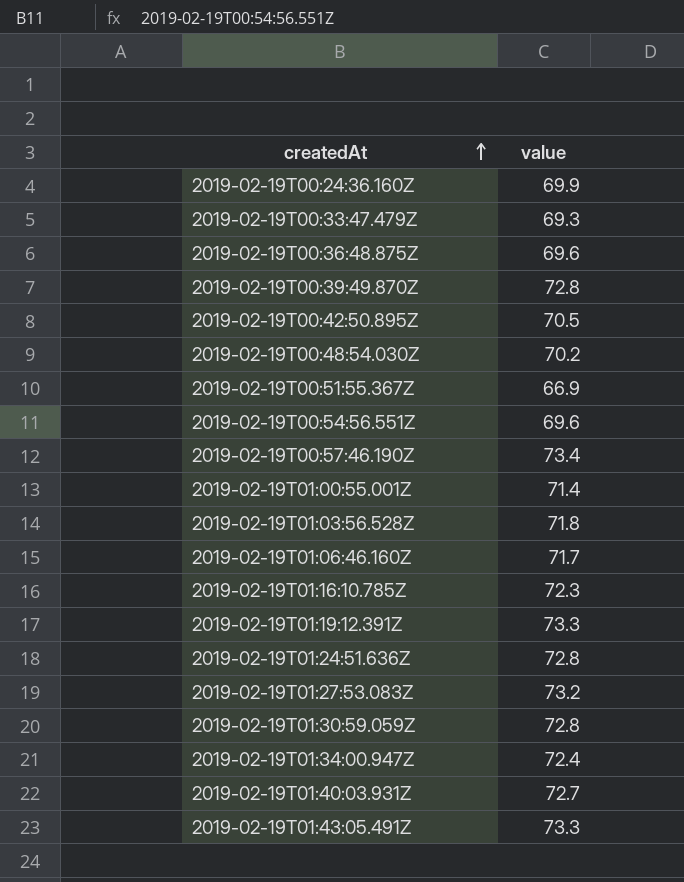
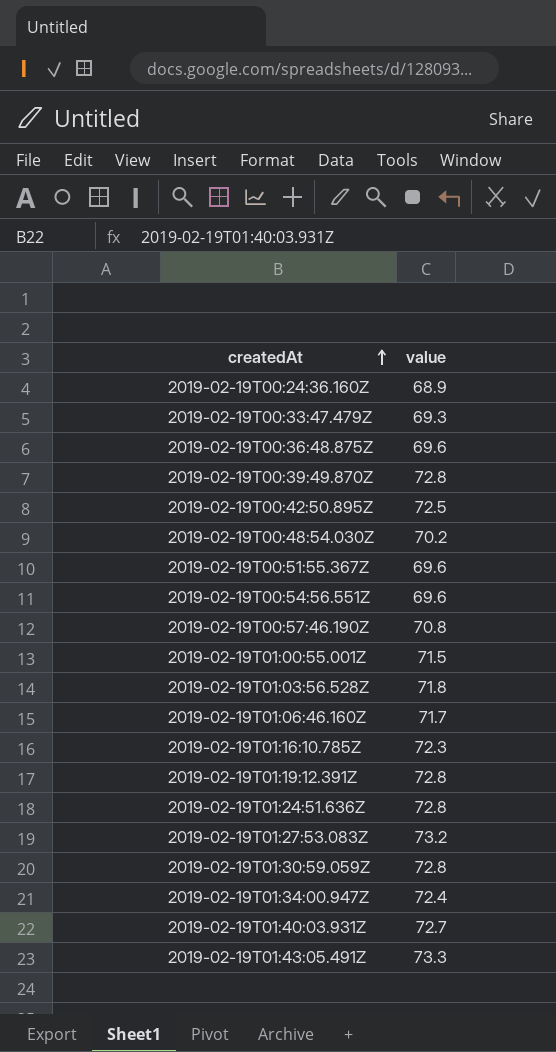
2019-02-19T00:24:36.160Z | value: 69.9 -> 68.9
2019-02-19T00:42:50.895Z | value: 70.5 -> 72.5
2019-02-19T00:51:55.367Z | value: 66.9 -> 69.6
2019-02-19T00:57:46.190Z | value: 73.4 -> 70.8
2019-02-19T01:00:55.001Z | value: 71.4 -> 71.5
2019-02-19T01:19:12.391Z | value: 73.3 -> 72.8

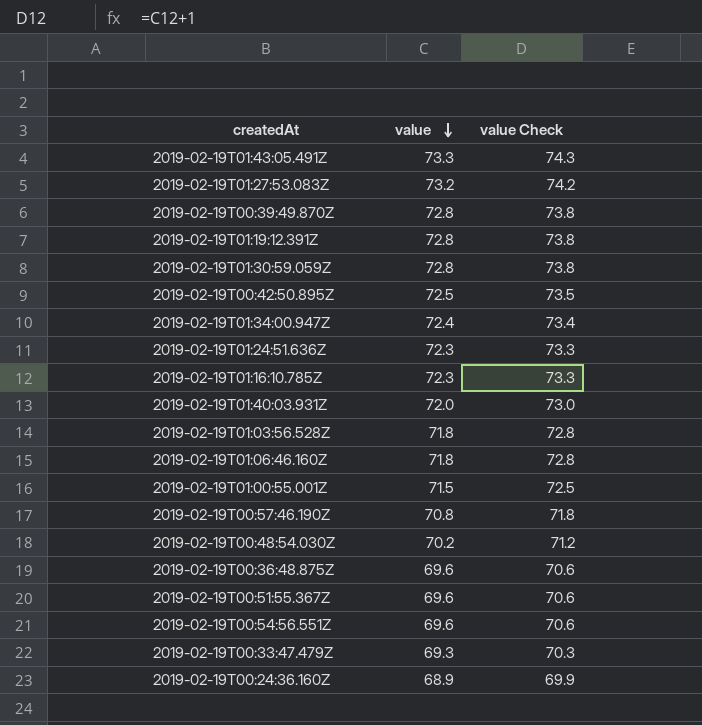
row order: createdAt ascending -> value descending
column value Check | formula: none -> [value] + 1
2019-02-19T01:24:51.636Z | value: 72.8 -> 72.3
2019-02-19T01:40:03.931Z | value: 72.7 -> 72.0
2019-02-19T01:06:46.160Z | value: 71.7 -> 71.8

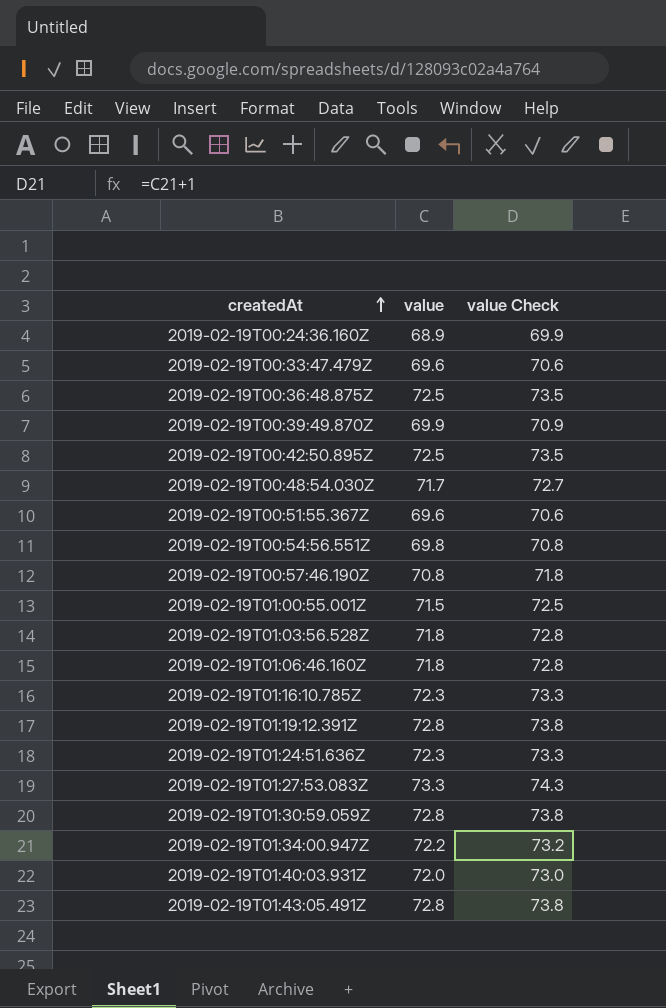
row order: value descending -> createdAt ascending
2019-02-19T00:33:47.479Z | value: 69.3 -> 69.6
2019-02-19T00:33:47.479Z | value Check: 70.3 -> 70.6
2019-02-19T00:36:48.875Z | value: 69.6 -> 72.5
2019-02-19T00:36:48.875Z | value Check: 70.6 -> 73.5
2019-02-19T00:39:49.870Z | value: 72.8 -> 69.9
2019-02-19T00:39:49.870Z | value Check: 73.8 -> 70.9
2019-02-19T00:48:54.030Z | value: 70.2 -> 71.7
2019-02-19T00:48:54.030Z | value Check: 71.2 -> 72.7
2019-02-19T00:54:56.551Z | value: 69.6 -> 69.8
2019-02-19T00:54:56.551Z | value Check: 70.6 -> 70.8
2019-02-19T01:27:53.083Z | value: 73.2 -> 73.3
2019-02-19T01:27:53.083Z | value Check: 74.2 -> 74.3
2019-02-19T01:34:00.947Z | value: 72.4 -> 72.2
2019-02-19T01:34:00.947Z | value Check: 73.4 -> 73.2
2019-02-19T01:43:05.491Z | value: 73.3 -> 72.8
2019-02-19T01:43:05.491Z | value Check: 74.3 -> 73.8

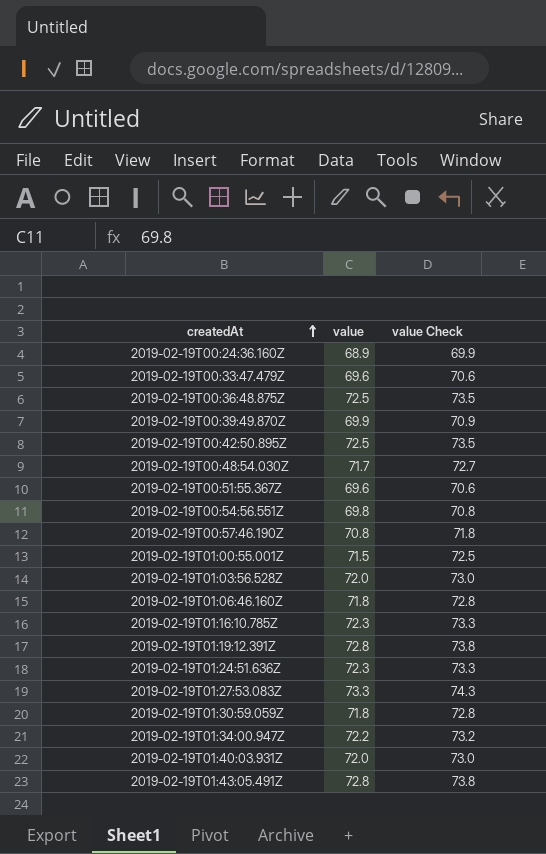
2019-02-19T01:03:56.528Z | value: 71.8 -> 72.0
2019-02-19T01:03:56.528Z | value Check: 72.8 -> 73.0
2019-02-19T01:30:59.059Z | value: 72.8 -> 71.8
2019-02-19T01:30:59.059Z | value Check: 73.8 -> 72.8

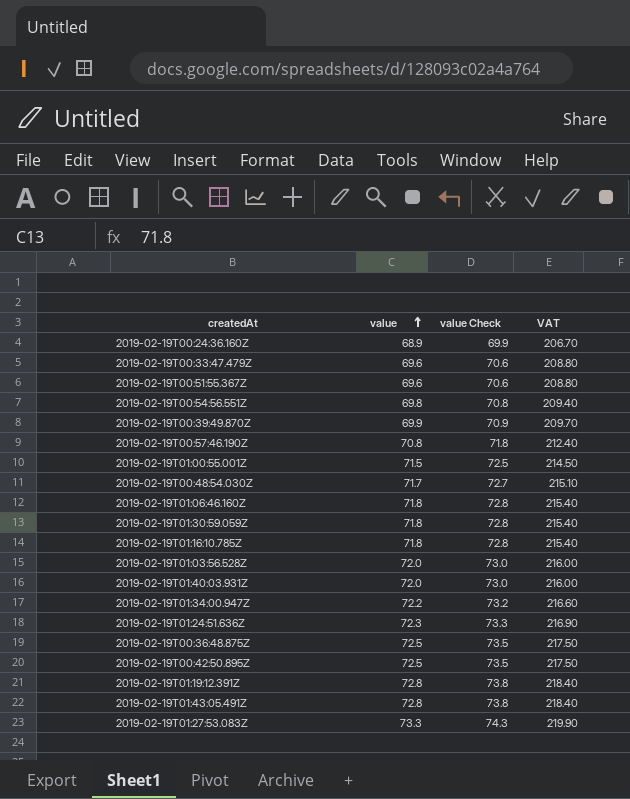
row order: createdAt ascending -> value ascending
column VAT | formula: none -> [value] * 3
2019-02-19T01:16:10.785Z | value: 72.3 -> 71.8
2019-02-19T01:16:10.785Z | value Check: 73.3 -> 72.8

